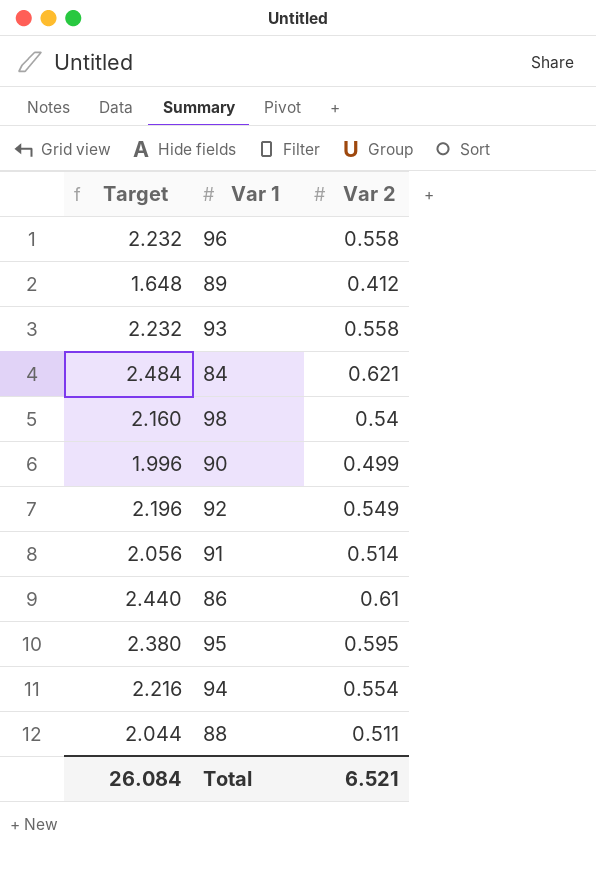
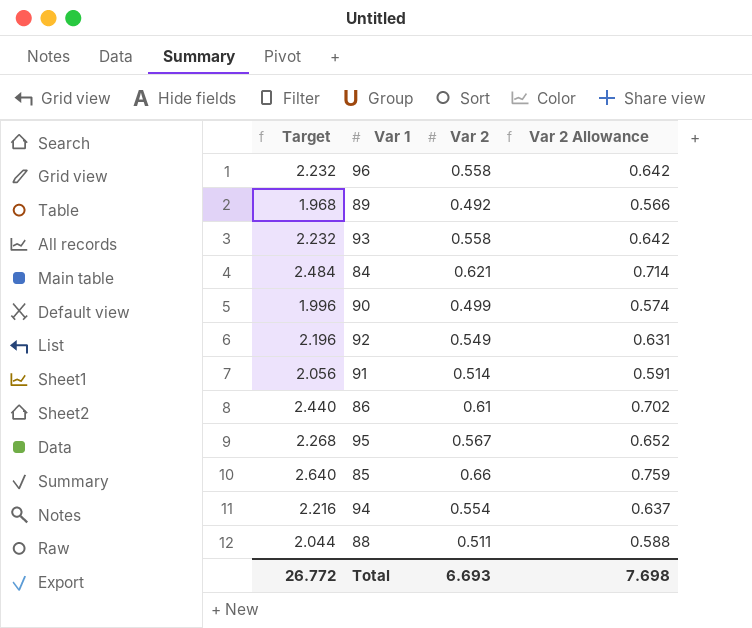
column Var 2 Allowance | formula: none -> [Var 2] * 1.15
row 98: 2.160 | 0.54 -> none
89 | Target: 1.648 -> 1.968
89 | Var 2: 0.412 -> 0.492
95 | Target: 2.380 -> 2.268
95 | Var 2: 0.595 -> 0.567
row 85: none -> 2.640 | 0.66 | 0.759
Total | Target: 26.084 -> 26.772
Total | Var 2: 6.521 -> 6.693

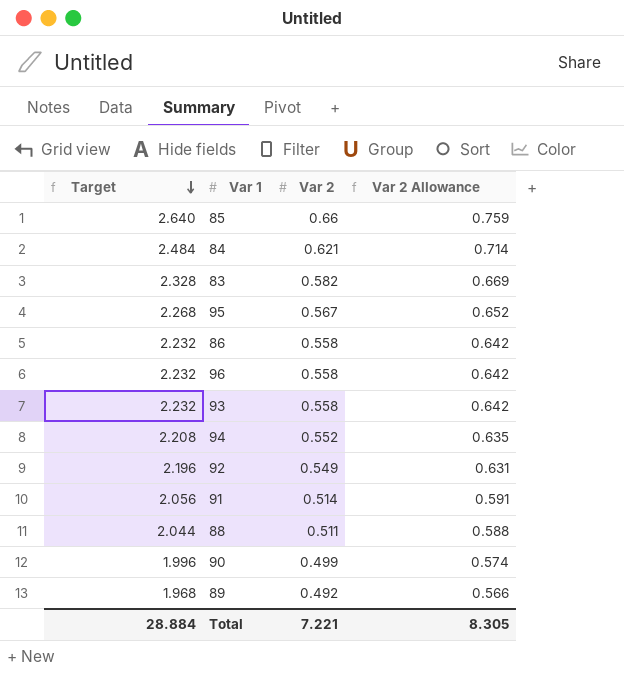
row order: none -> Target descending
row 83: none -> 2.328 | 0.582 | 0.669
86 | Target: 2.440 -> 2.232
86 | Var 2: 0.61 -> 0.558
86 | Var 2 Allowance: 0.702 -> 0.642
94 | Target: 2.216 -> 2.208
94 | Var 2: 0.554 -> 0.552
94 | Var 2 Allowance: 0.637 -> 0.635
Total | Target: 26.772 -> 28.884
Total | Var 2: 6.693 -> 7.221
Total | Var 2 Allowance: 7.698 -> 8.305

